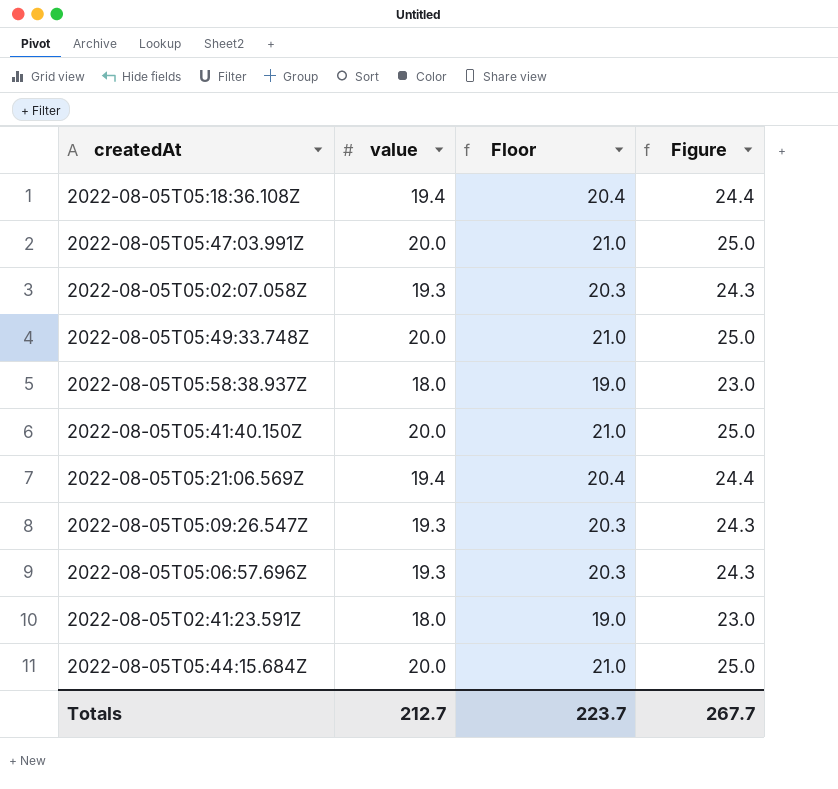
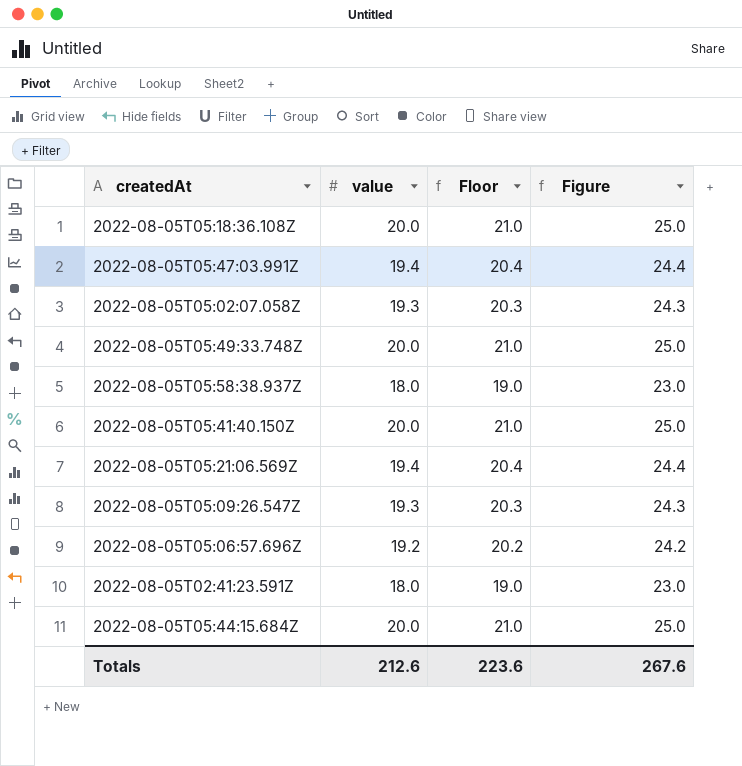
2022-08-05T05:18:36.108Z | value: 19.4 -> 20.0
2022-08-05T05:18:36.108Z | Floor: 20.4 -> 21.0
2022-08-05T05:18:36.108Z | Figure: 24.4 -> 25.0
2022-08-05T05:47:03.991Z | value: 20.0 -> 19.4
2022-08-05T05:47:03.991Z | Floor: 21.0 -> 20.4
2022-08-05T05:47:03.991Z | Figure: 25.0 -> 24.4
2022-08-05T05:06:57.696Z | value: 19.3 -> 19.2
2022-08-05T05:06:57.696Z | Floor: 20.3 -> 20.2
2022-08-05T05:06:57.696Z | Figure: 24.3 -> 24.2
Totals | value: 212.7 -> 212.6
Totals | Floor: 223.7 -> 223.6
Totals | Figure: 267.7 -> 267.6

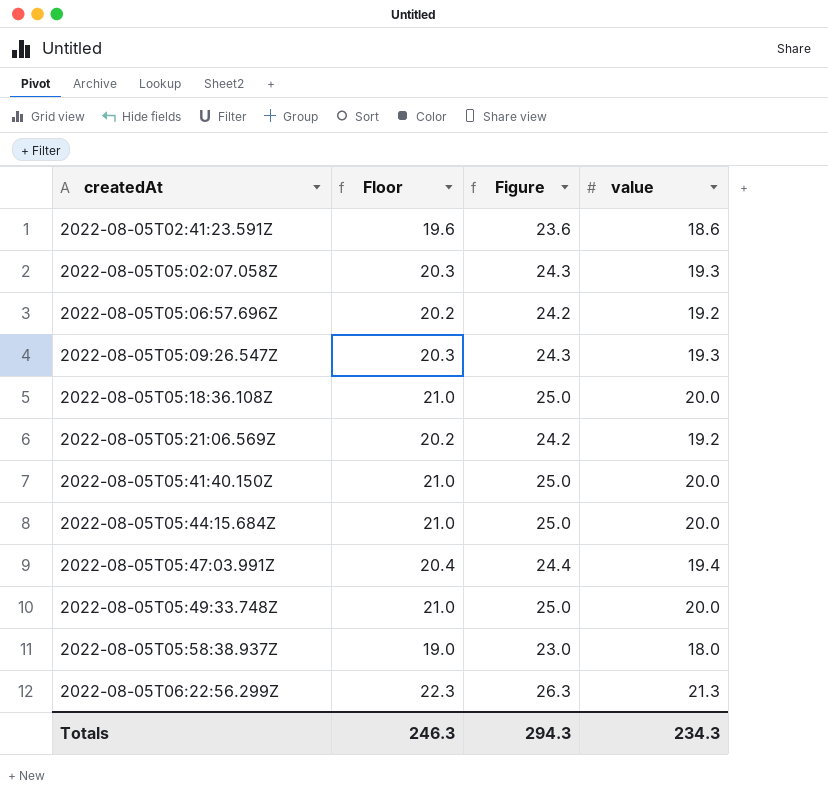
row order: none -> createdAt ascending
column value | position: 2 -> 4
2022-08-05T02:41:23.591Z | Floor: 19.0 -> 19.6
2022-08-05T02:41:23.591Z | Figure: 23.0 -> 23.6
2022-08-05T02:41:23.591Z | value: 18.0 -> 18.6
2022-08-05T05:21:06.569Z | Floor: 20.4 -> 20.2
2022-08-05T05:21:06.569Z | Figure: 24.4 -> 24.2
2022-08-05T05:21:06.569Z | value: 19.4 -> 19.2
row 2022-08-05T06:22:56.299Z: none -> 22.3 | 26.3 | 21.3
Totals | Floor: 223.6 -> 246.3
Totals | Figure: 267.6 -> 294.3
Totals | value: 212.6 -> 234.3

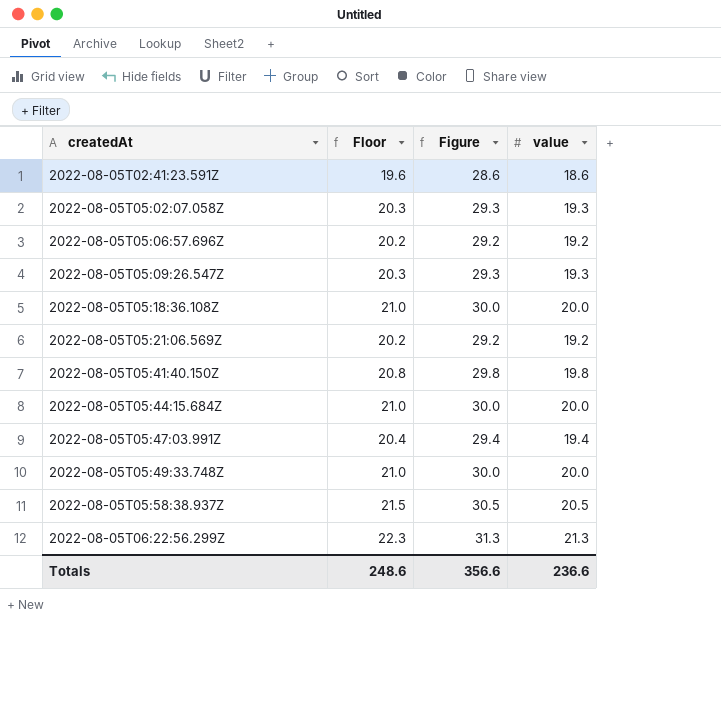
column Figure | formula: [value] + 5 -> [value] + 10
2022-08-05T05:41:40.150Z | Floor: 21.0 -> 20.8
2022-08-05T05:41:40.150Z | value: 20.0 -> 19.8
2022-08-05T05:58:38.937Z | Floor: 19.0 -> 21.5
2022-08-05T05:58:38.937Z | value: 18.0 -> 20.5
Totals | Floor: 246.3 -> 248.6
Totals | Figure: 294.3 -> 356.6
Totals | value: 234.3 -> 236.6

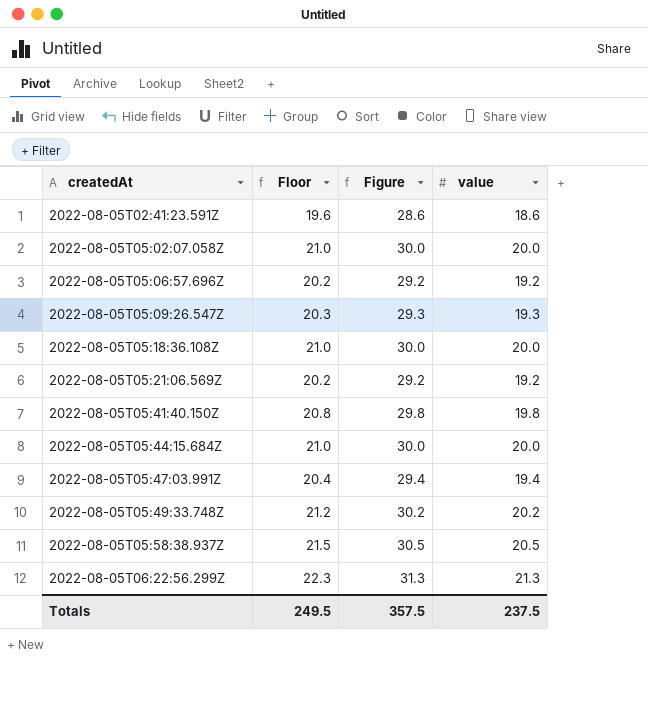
2022-08-05T05:02:07.058Z | Floor: 20.3 -> 21.0
2022-08-05T05:02:07.058Z | Figure: 29.3 -> 30.0
2022-08-05T05:02:07.058Z | value: 19.3 -> 20.0
2022-08-05T05:49:33.748Z | Floor: 21.0 -> 21.2
2022-08-05T05:49:33.748Z | Figure: 30.0 -> 30.2
2022-08-05T05:49:33.748Z | value: 20.0 -> 20.2
Totals | Floor: 248.6 -> 249.5
Totals | Figure: 356.6 -> 357.5
Totals | value: 236.6 -> 237.5

